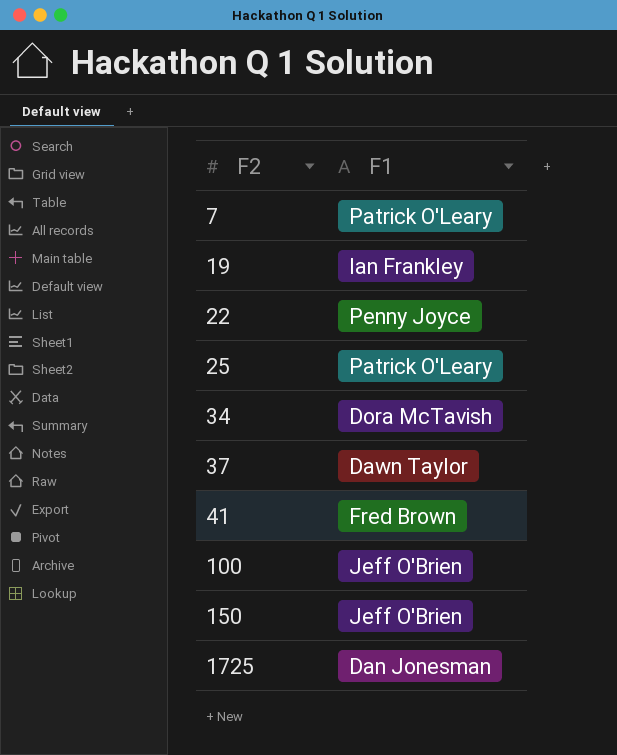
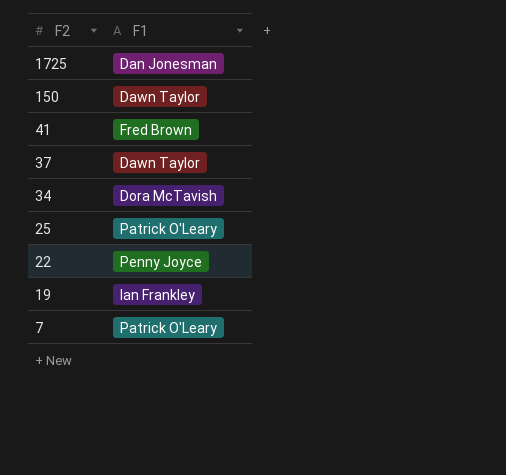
row order: F2 ascending -> F2 descending
row 100: Jeff O'Brien -> none
150 | F1: Jeff O'Brien -> Dawn Taylor

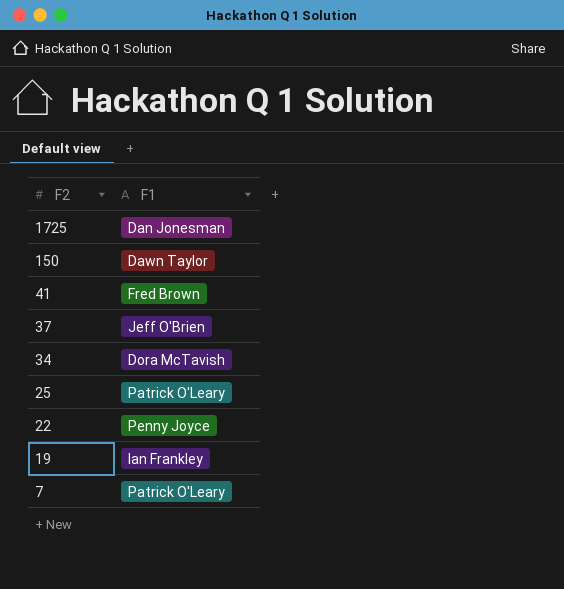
37 | F1: Dawn Taylor -> Jeff O'Brien

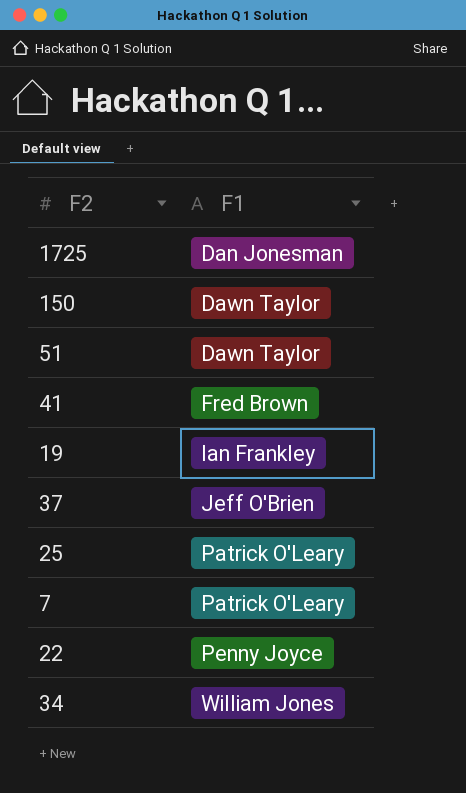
row order: F2 descending -> F1 ascending
row 51: none -> Dawn Taylor
34 | F1: Dora McTavish -> William Jones

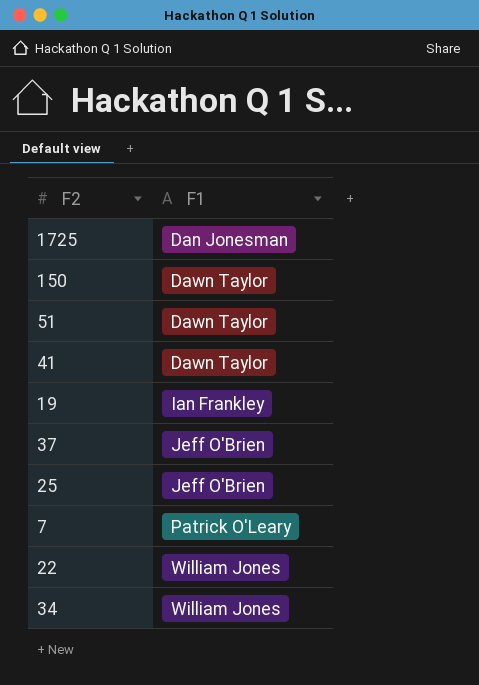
41 | F1: Fred Brown -> Dawn Taylor
25 | F1: Patrick O'Leary -> Jeff O'Brien
22 | F1: Penny Joyce -> William Jones

